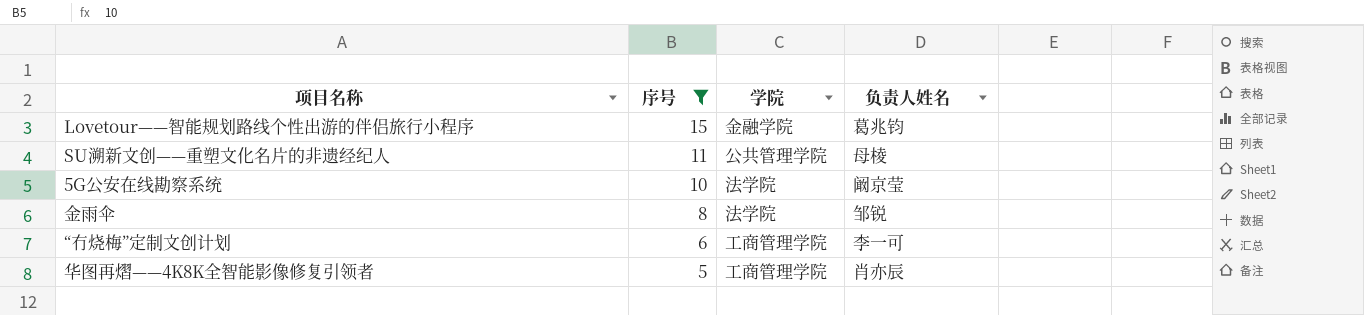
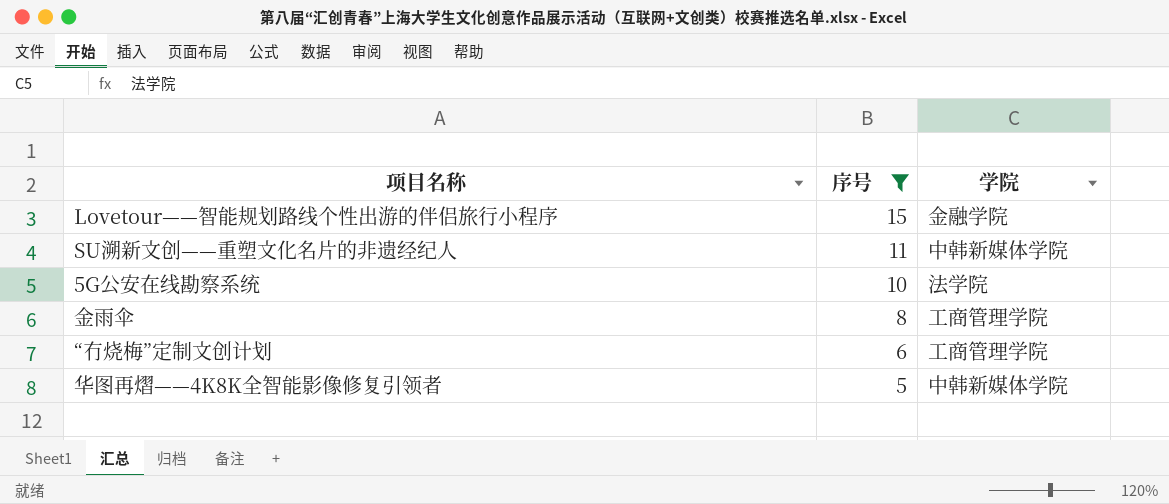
column 负责人姓名 | position: 4 -> none
SU溯新文创——重塑文化名片的非遗经纪人 | 学院: 公共管理学院 -> 中韩新媒体学院
金雨伞 | 学院: 法学院 -> 工商管理学院
华图再熠——4K8K全智能影像修复引领者 | 学院: 工商管理学院 -> 中韩新媒体学院

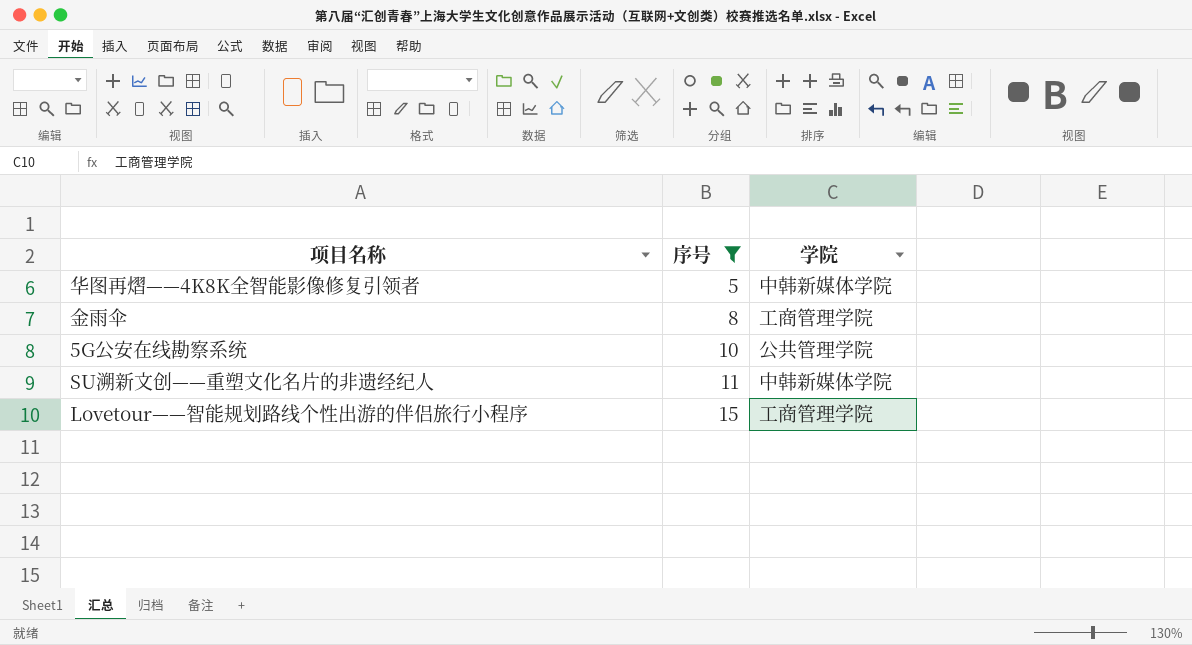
row order: 序号 descending -> 序号 ascending
row “冇烧梅”定制文创计划: 6 | 工商管理学院 -> none
5G公安在线勘察系统 | 学院: 法学院 -> 公共管理学院
Lovetour——智能规划路线个性出游的伴侣旅行小程序 | 学院: 金融学院 -> 工商管理学院

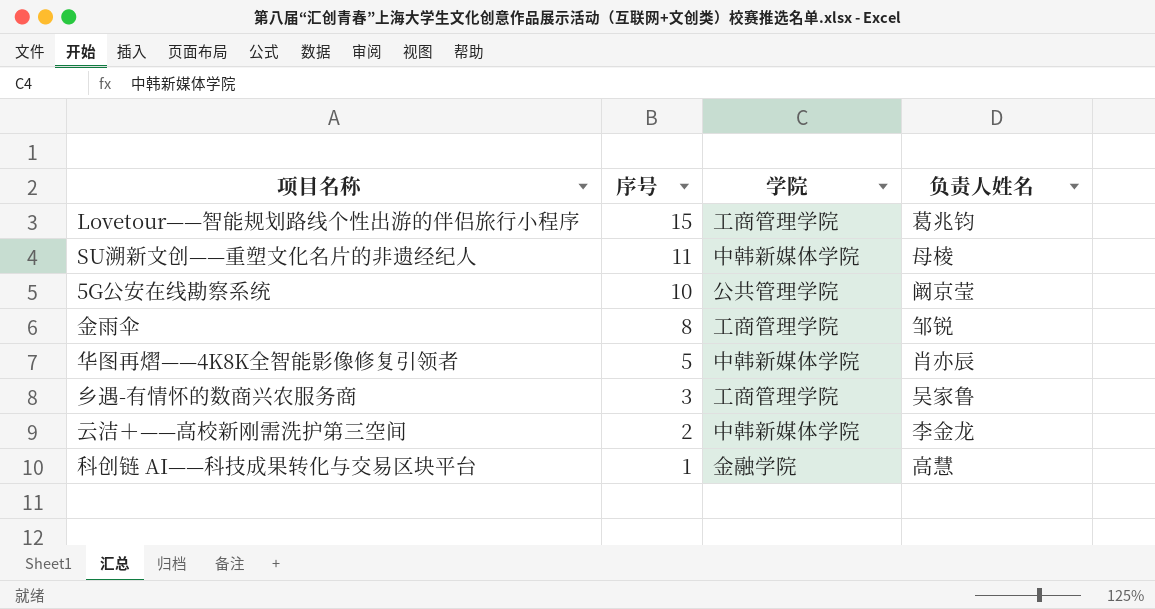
filter: 序号 >= 5 -> none
row order: 序号 ascending -> 序号 descending
column 负责人姓名 | position: none -> 4

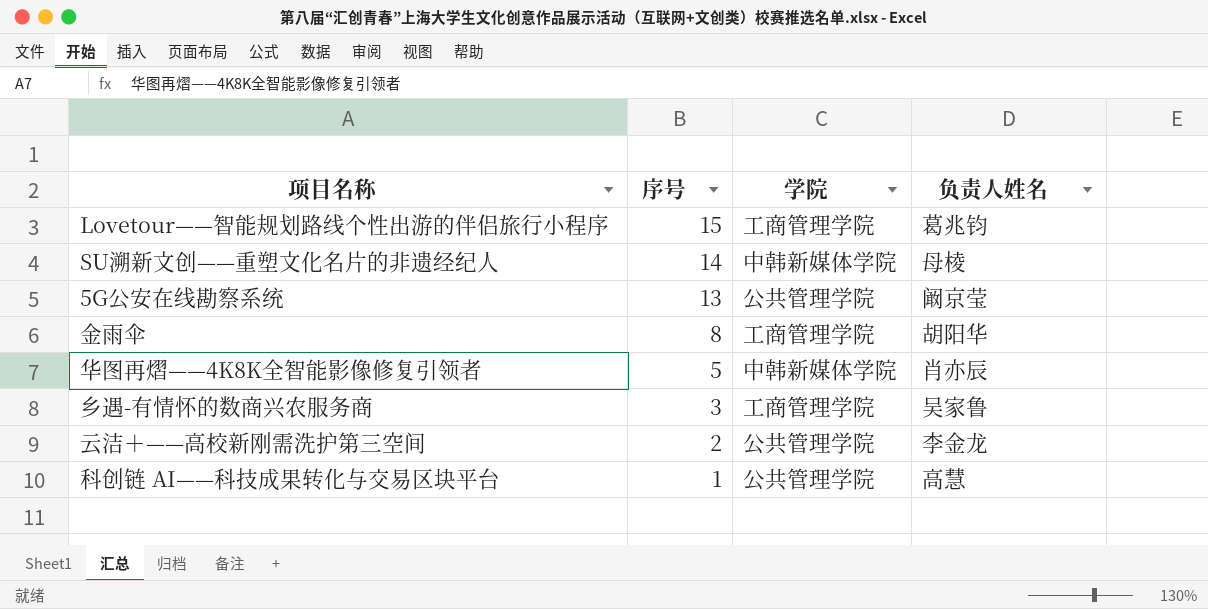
SU溯新文创——重塑文化名片的非遗经纪人 | 序号: 11 -> 14
5G公安在线勘察系统 | 序号: 10 -> 13
金雨伞 | 负责人姓名: 邹锐 -> 胡阳华
云洁＋——高校新刚需洗护第三空间 | 学院: 中韩新媒体学院 -> 公共管理学院
科创链 AI——科技成果转化与交易区块平台 | 学院: 金融学院 -> 公共管理学院

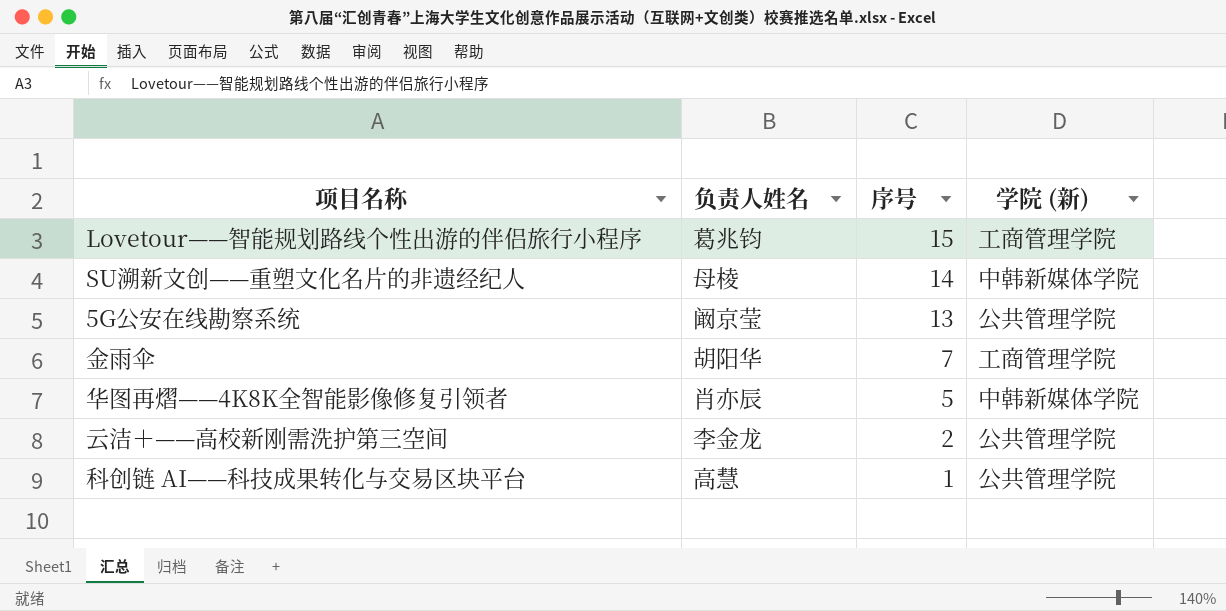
column 负责人姓名 | position: 4 -> 2
column name: 学院 -> 学院 (新)
row 乡遇-有情怀的数商兴农服务商: 3 | 工商管理学院 | 吴家鲁 -> none
金雨伞 | 序号: 8 -> 7

